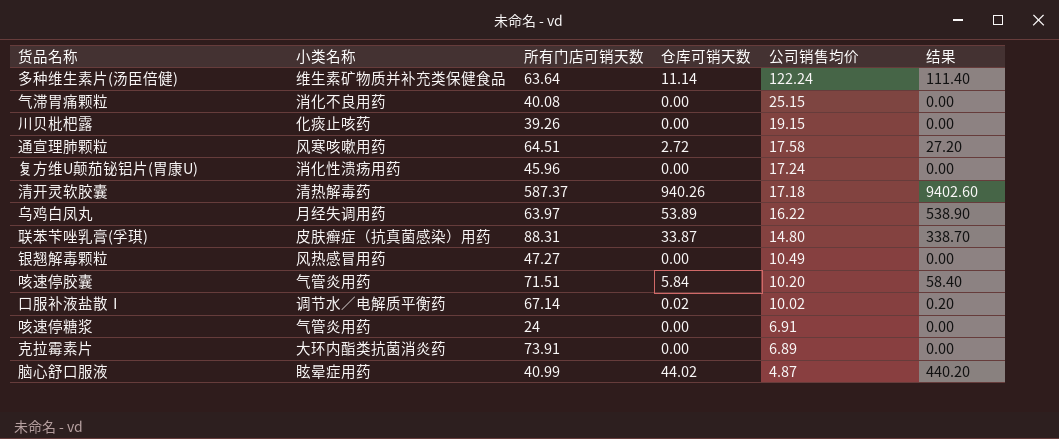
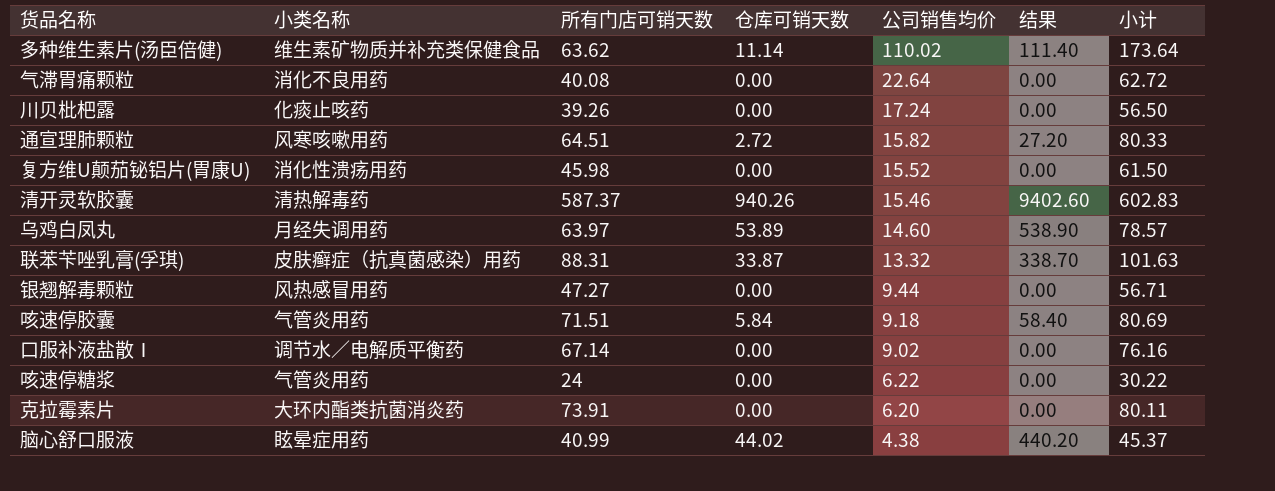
column 小计 | formula: none -> [所有门店可销天数] + [公司销售均价]
多种维生素片(汤臣倍健) | 所有门店可销天数: 63.64 -> 63.62
多种维生素片(汤臣倍健) | 公司销售均价: 122.24 -> 110.02
气滞胃痛颗粒 | 公司销售均价: 25.15 -> 22.64
川贝枇杷露 | 公司销售均价: 19.15 -> 17.24
通宣理肺颗粒 | 公司销售均价: 17.58 -> 15.82
复方维U颠茄铋铝片(胃康U) | 所有门店可销天数: 45.96 -> 45.98
复方维U颠茄铋铝片(胃康U) | 公司销售均价: 17.24 -> 15.52
清开灵软胶囊 | 公司销售均价: 17.18 -> 15.46
乌鸡白凤丸 | 公司销售均价: 16.22 -> 14.60
联苯苄唑乳膏(孚琪) | 公司销售均价: 14.80 -> 13.32
银翘解毒颗粒 | 公司销售均价: 10.49 -> 9.44
咳速停胶囊 | 公司销售均价: 10.20 -> 9.18
口服补液盐散Ⅰ | 仓库可销天数: 0.02 -> 0.00
口服补液盐散Ⅰ | 公司销售均价: 10.02 -> 9.02
口服补液盐散Ⅰ | 结果: 0.20 -> 0.00
咳速停糖浆 | 公司销售均价: 6.91 -> 6.22
克拉霉素片 | 公司销售均价: 6.89 -> 6.20
脑心舒口服液 | 公司销售均价: 4.87 -> 4.38

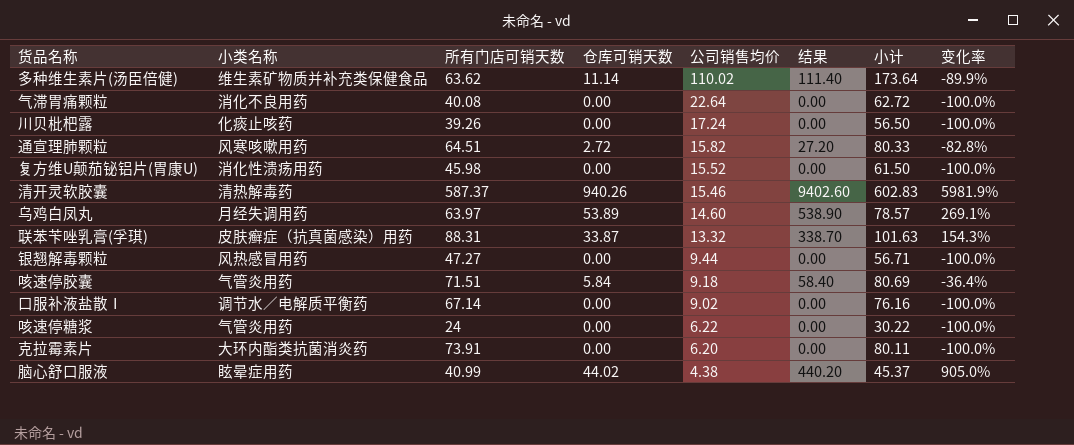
column 变化率 | formula: none -> ([仓库可销天数] - [公司销售均价]) / [公司销售均价]

